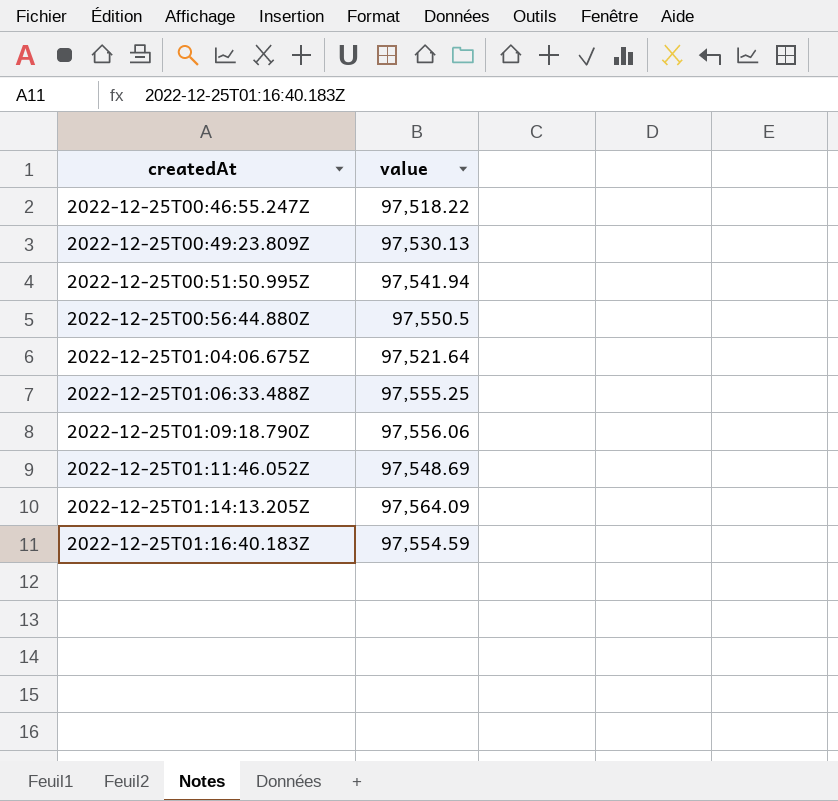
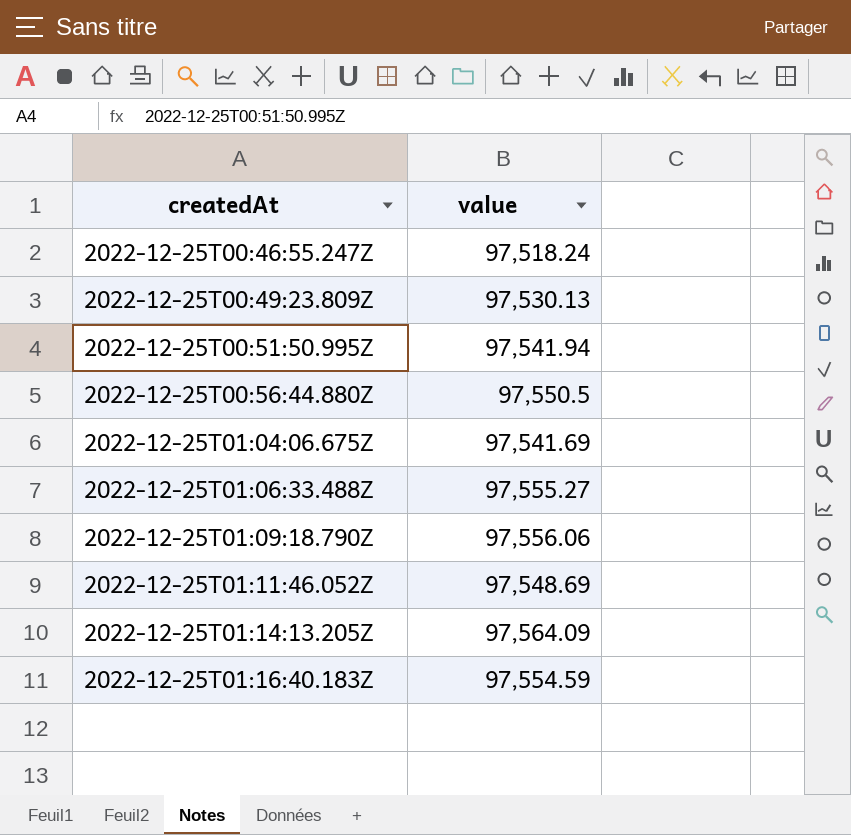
2022-12-25T00:46:55.247Z | value: 97,518.22 -> 97,518.24
2022-12-25T01:04:06.675Z | value: 97,521.64 -> 97,541.69
2022-12-25T01:06:33.488Z | value: 97,555.25 -> 97,555.27

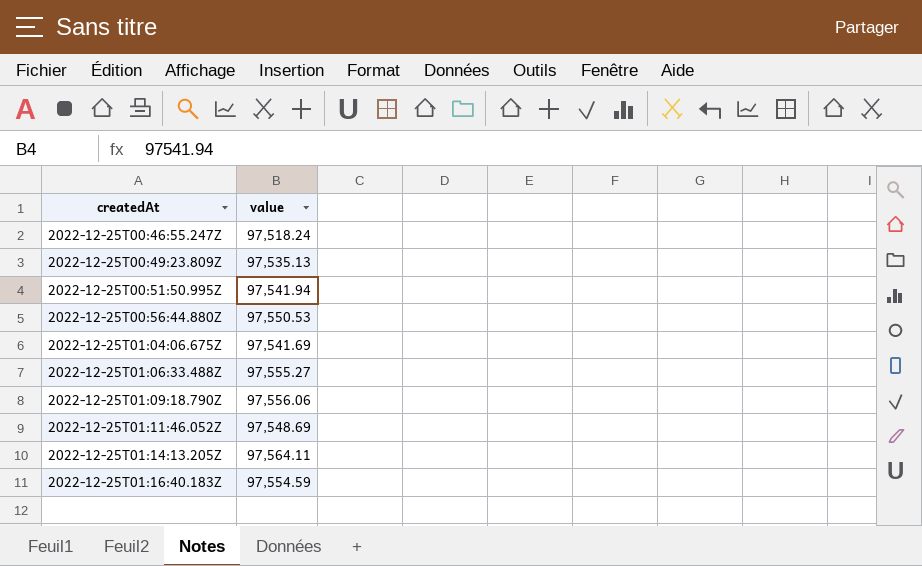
2022-12-25T00:49:23.809Z | value: 97,530.13 -> 97,535.13
2022-12-25T00:56:44.880Z | value: 97,550.5 -> 97,550.53
2022-12-25T01:14:13.205Z | value: 97,564.09 -> 97,564.11

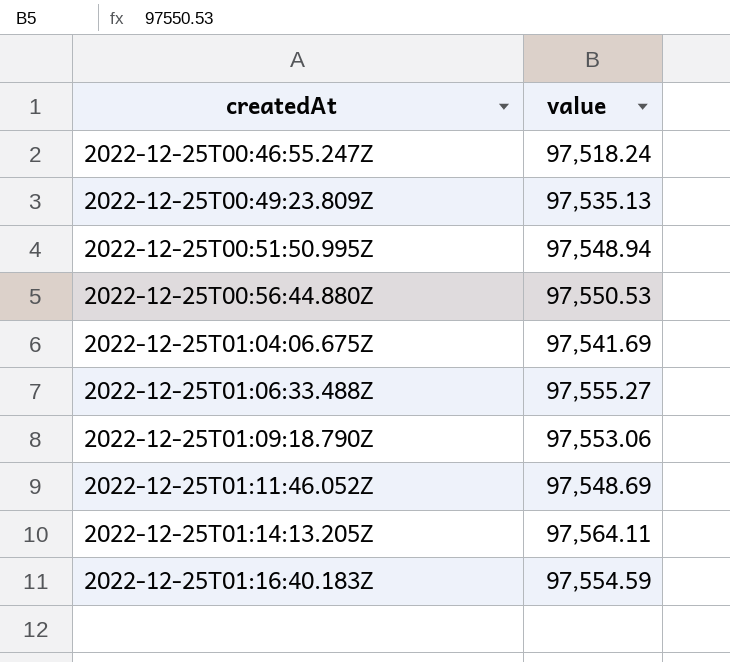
2022-12-25T00:51:50.995Z | value: 97,541.94 -> 97,548.94
2022-12-25T01:09:18.790Z | value: 97,556.06 -> 97,553.06

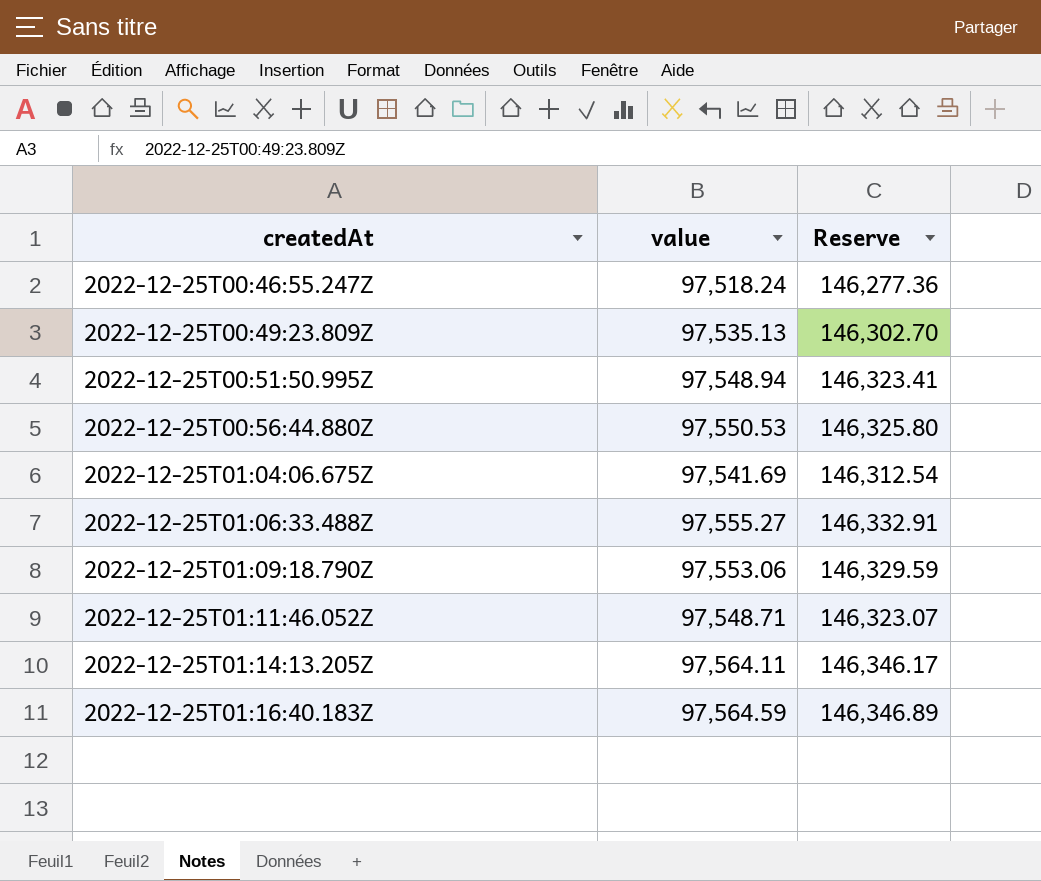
column Reserve | formula: none -> [value] * 1.5
2022-12-25T01:11:46.052Z | value: 97,548.69 -> 97,548.71
2022-12-25T01:16:40.183Z | value: 97,554.59 -> 97,564.59

